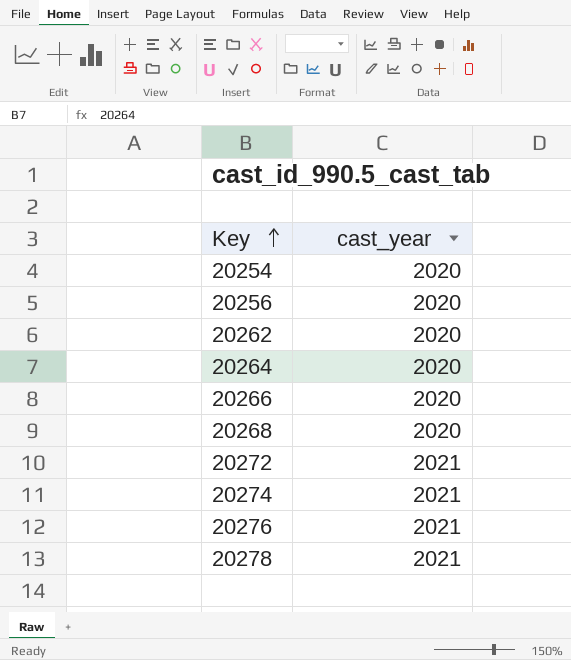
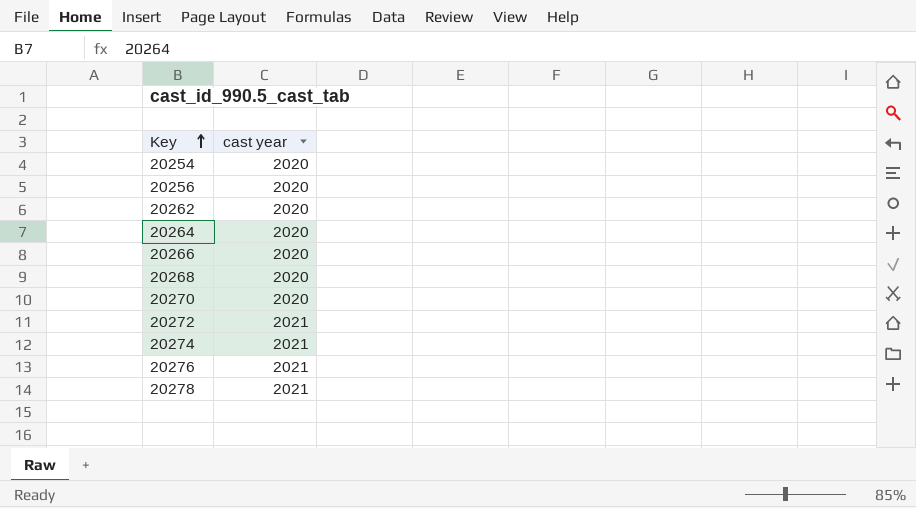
column name: cast_year -> cast year
row 20270: none -> 2020

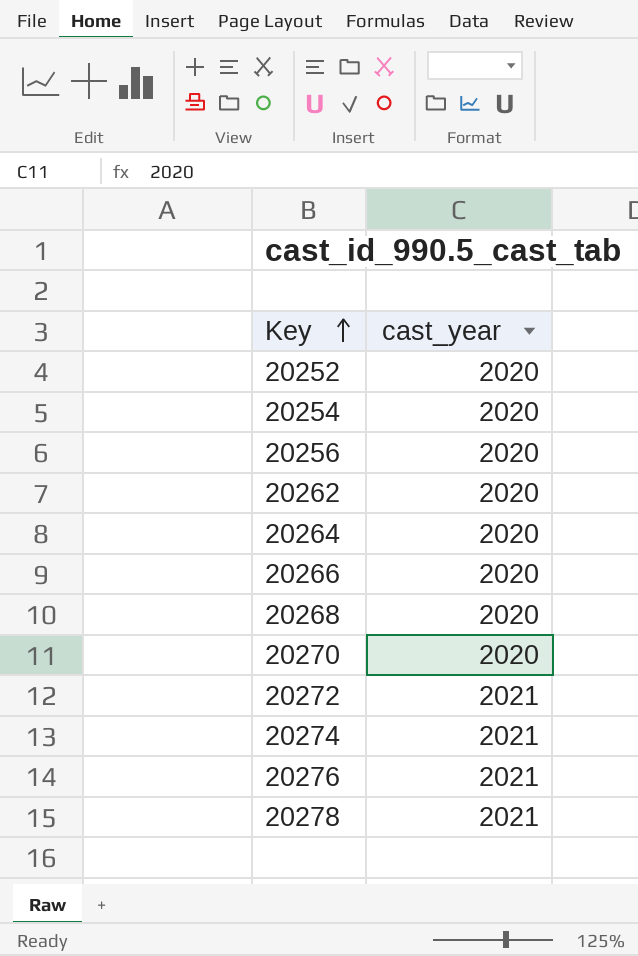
column name: cast year -> cast_year
row 20252: none -> 2020

